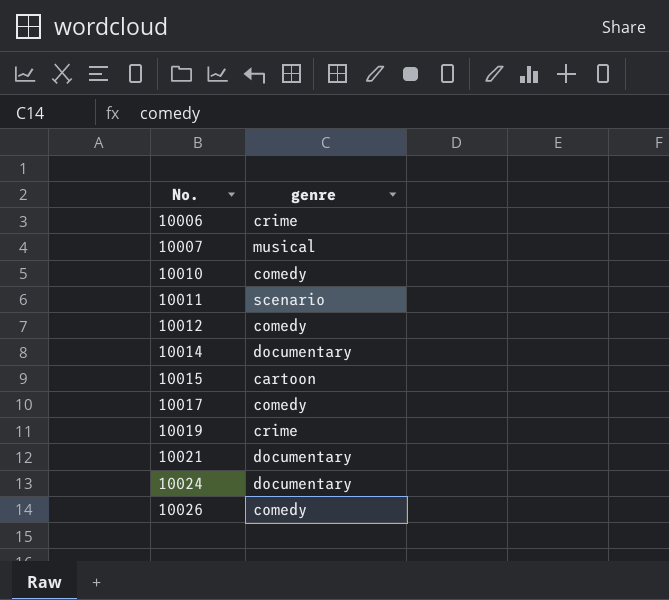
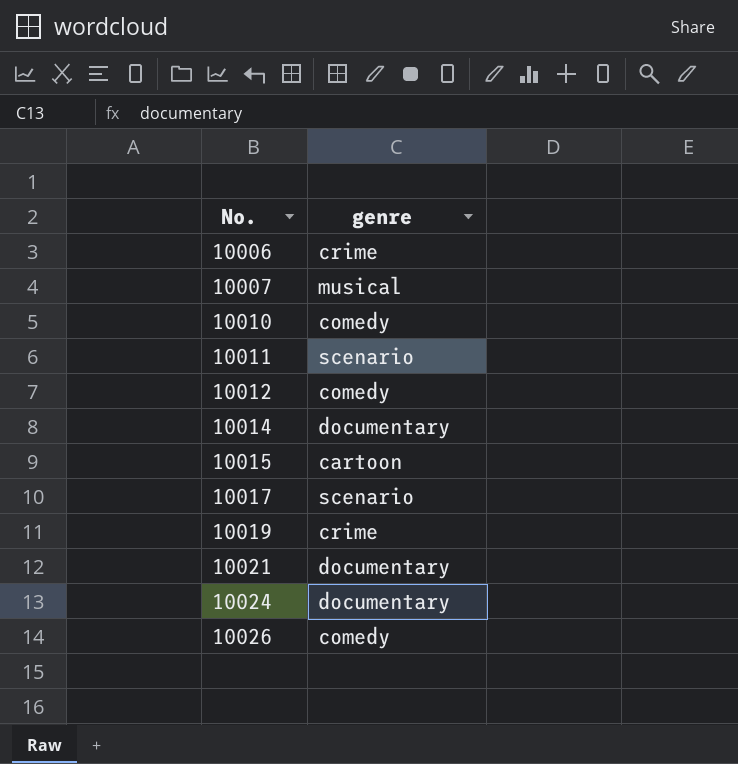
10017 | genre: comedy -> scenario

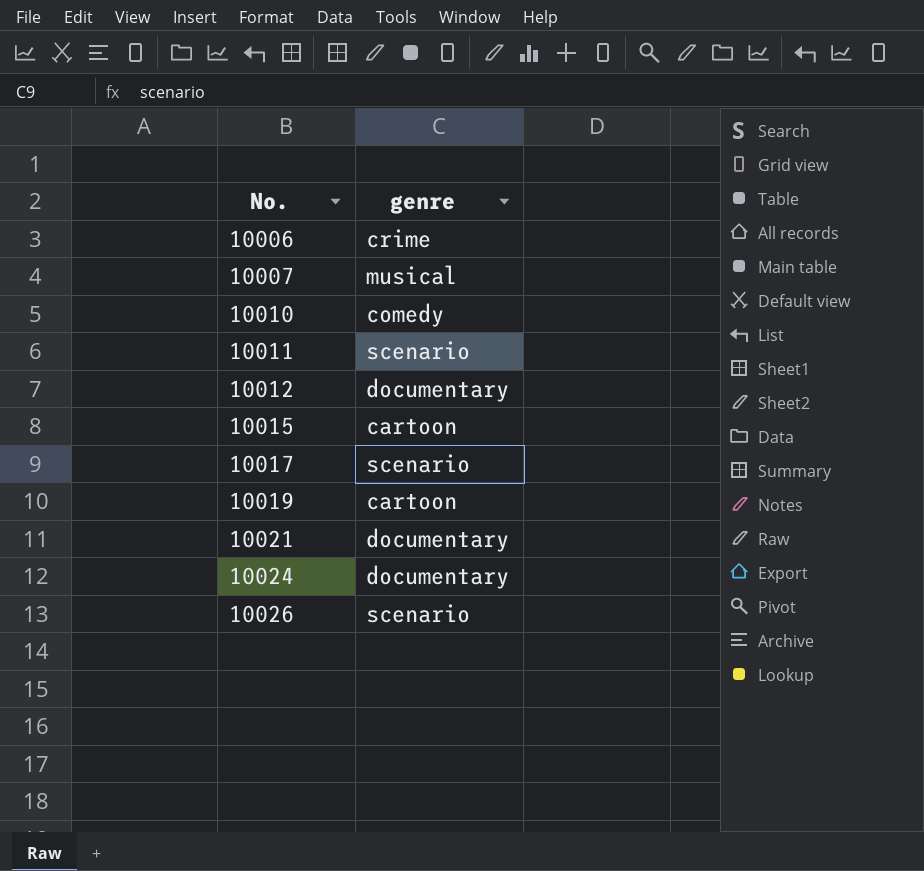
row 10014: documentary -> none
10012 | genre: comedy -> documentary
10019 | genre: crime -> cartoon
10026 | genre: comedy -> scenario

